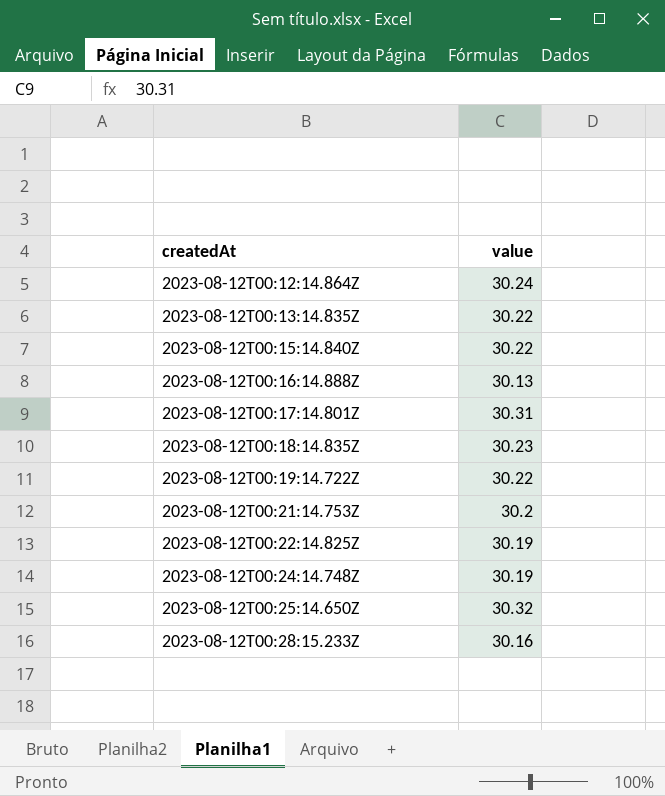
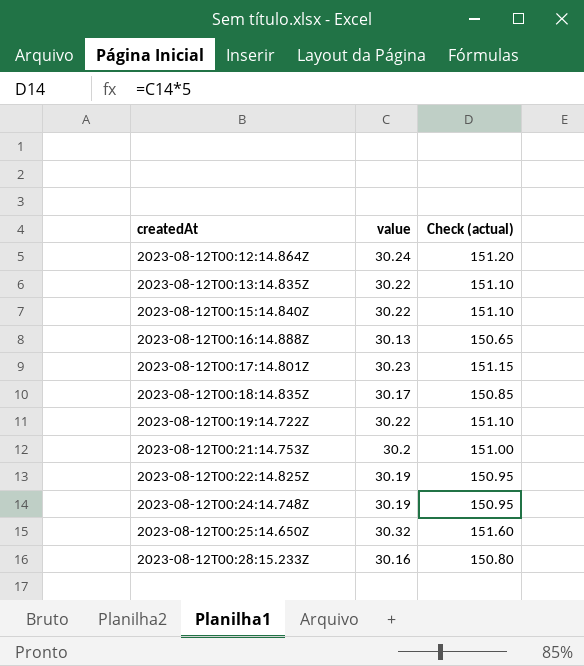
column Check (actual) | formula: none -> [value] * 5
2023-08-12T00:17:14.801Z | value: 30.31 -> 30.23
2023-08-12T00:18:14.835Z | value: 30.23 -> 30.17

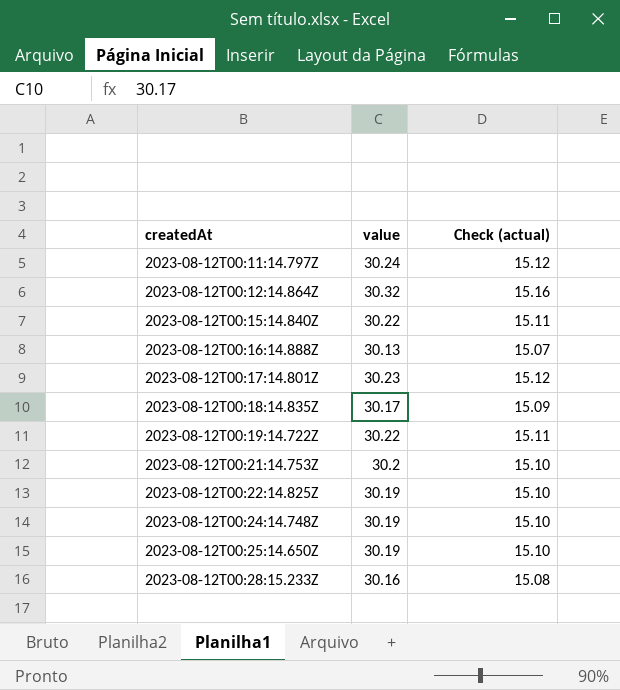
column Check (actual) | formula: [value] * 5 -> [value] * 0.5
row 2023-08-12T00:13:14.835Z: 30.22 | 151.10 -> none
row 2023-08-12T00:11:14.797Z: none -> 30.24 | 15.12
2023-08-12T00:12:14.864Z | value: 30.24 -> 30.32
2023-08-12T00:25:14.650Z | value: 30.32 -> 30.19

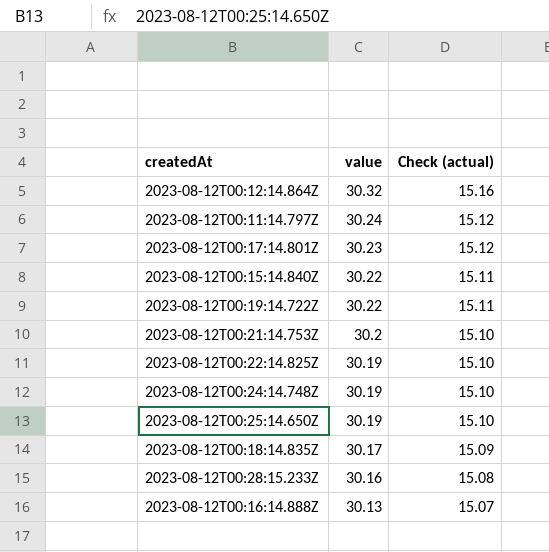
row order: createdAt ascending -> value descending

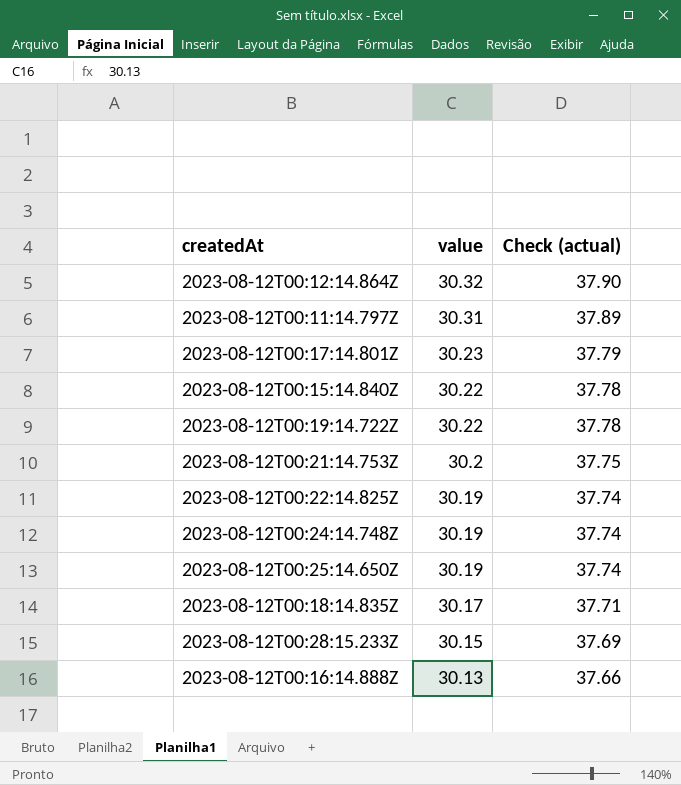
column Check (actual) | formula: [value] * 0.5 -> [value] * 1.25
2023-08-12T00:11:14.797Z | value: 30.24 -> 30.31
2023-08-12T00:28:15.233Z | value: 30.16 -> 30.15

